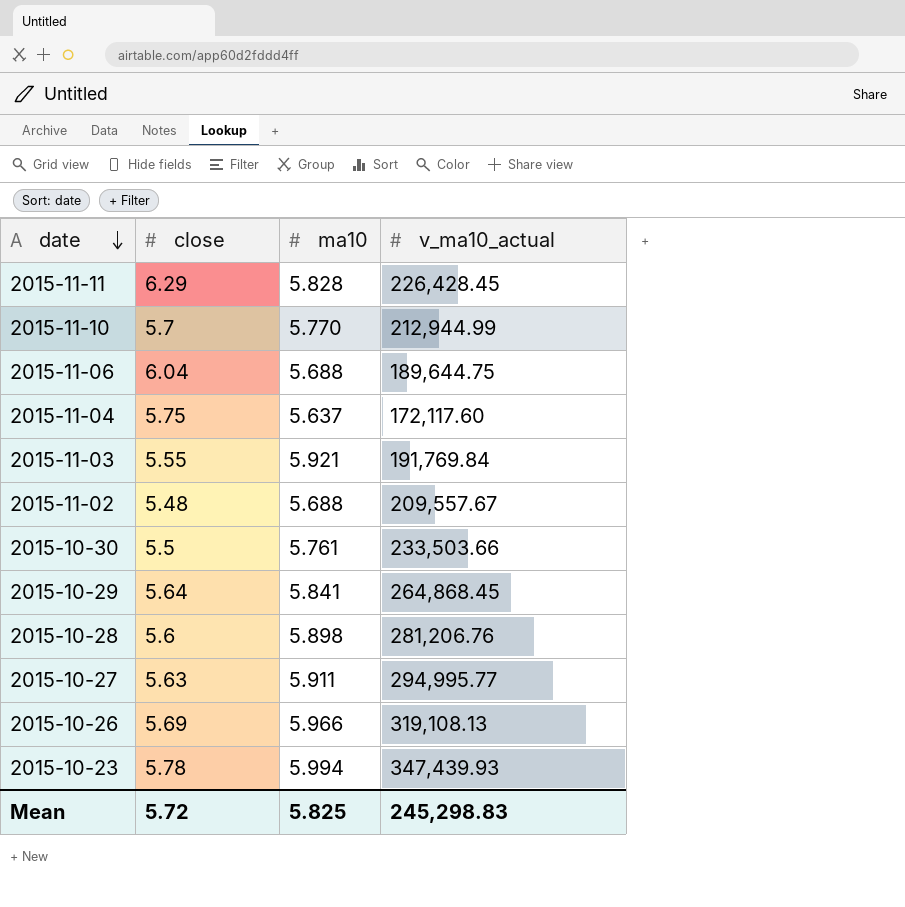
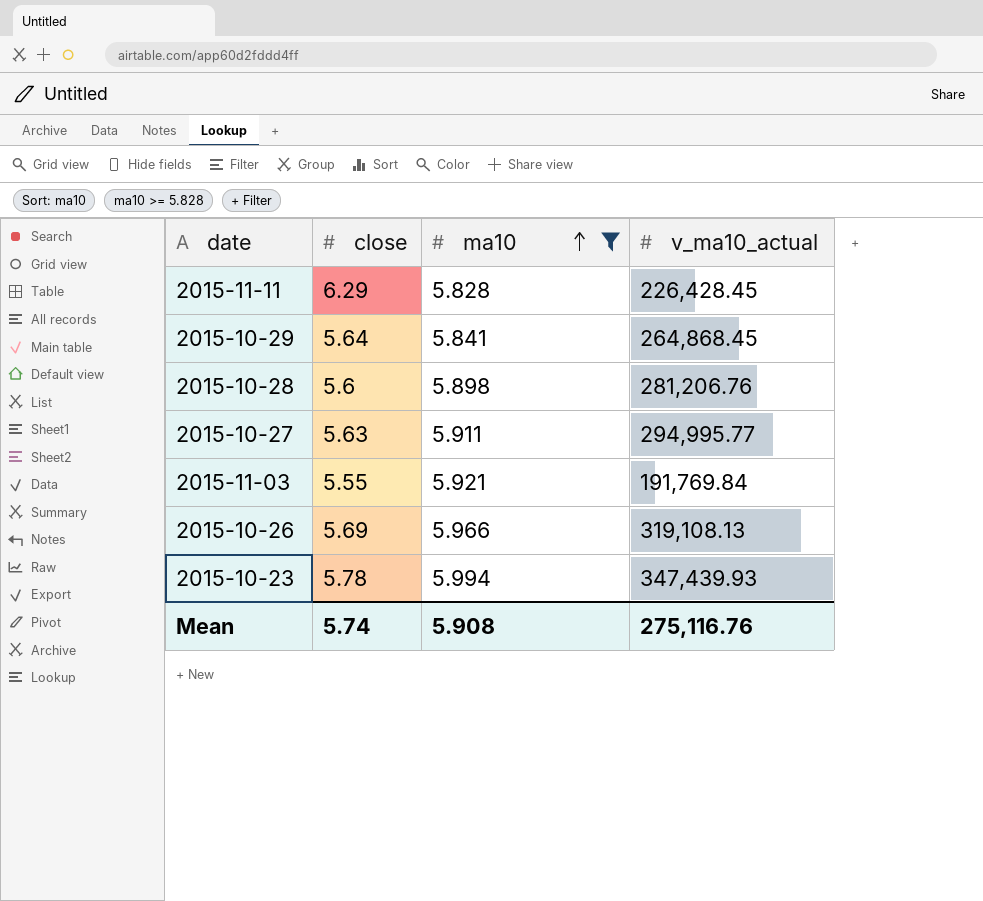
filter: none -> ma10 >= 5.828
row order: date descending -> ma10 ascending
Mean | close: 5.72 -> 5.74
Mean | ma10: 5.825 -> 5.908
Mean | v_ma10_actual: 245,298.83 -> 275,116.76

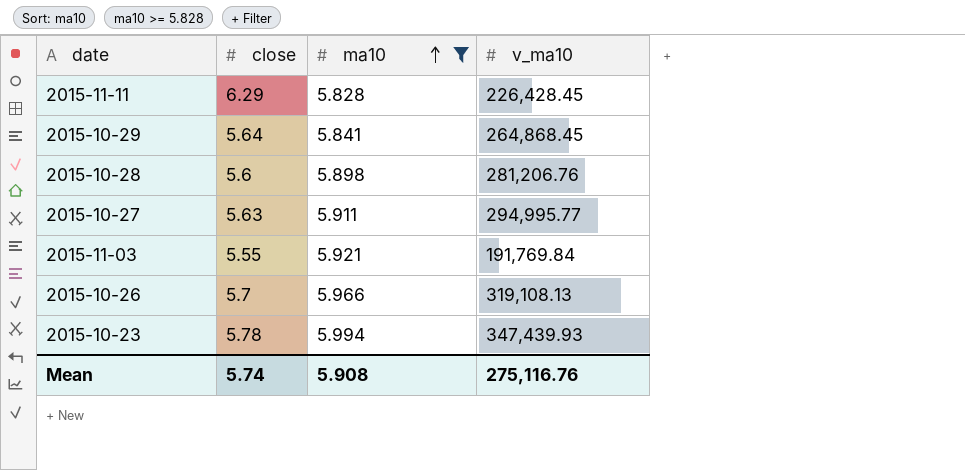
column name: v_ma10_actual -> v_ma10
2015-10-26 | close: 5.69 -> 5.7

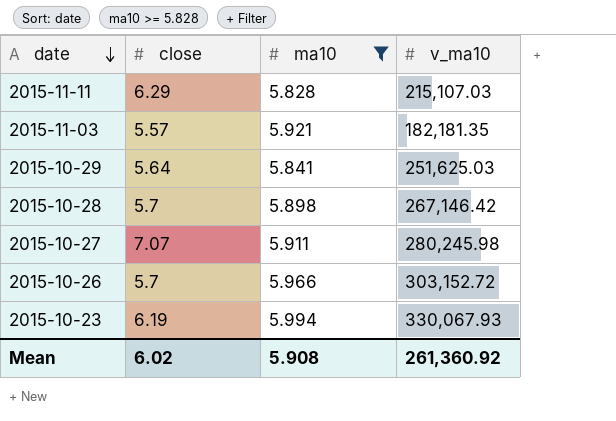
row order: ma10 ascending -> date descending
2015-11-11 | v_ma10: 226,428.45 -> 215,107.03
2015-11-03 | close: 5.55 -> 5.57
2015-11-03 | v_ma10: 191,769.84 -> 182,181.35
2015-10-29 | v_ma10: 264,868.45 -> 251,625.03
2015-10-28 | close: 5.6 -> 5.7
2015-10-28 | v_ma10: 281,206.76 -> 267,146.42
2015-10-27 | close: 5.63 -> 7.07
2015-10-27 | v_ma10: 294,995.77 -> 280,245.98
2015-10-26 | v_ma10: 319,108.13 -> 303,152.72
2015-10-23 | close: 5.78 -> 6.19
2015-10-23 | v_ma10: 347,439.93 -> 330,067.93
Mean | close: 5.74 -> 6.02
Mean | v_ma10: 275,116.76 -> 261,360.92

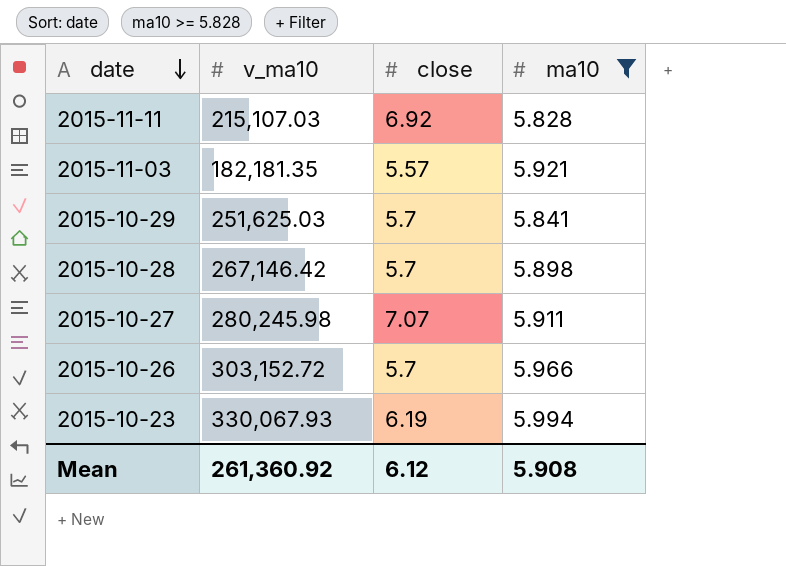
column v_ma10 | position: 4 -> 2
2015-11-11 | close: 6.29 -> 6.92
2015-10-29 | close: 5.64 -> 5.7
Mean | close: 6.02 -> 6.12

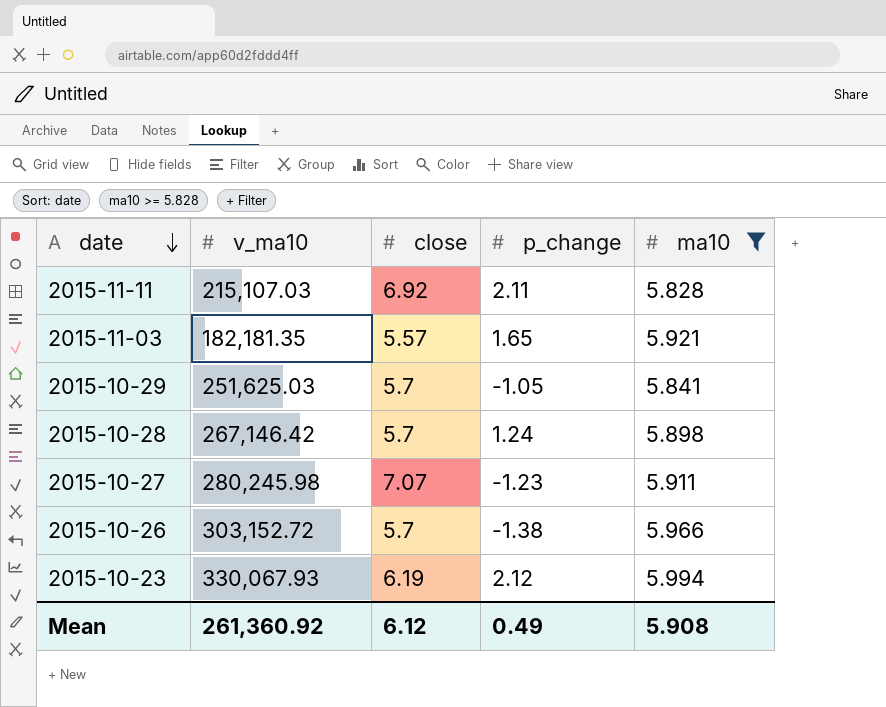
column p_change | position: none -> 4

